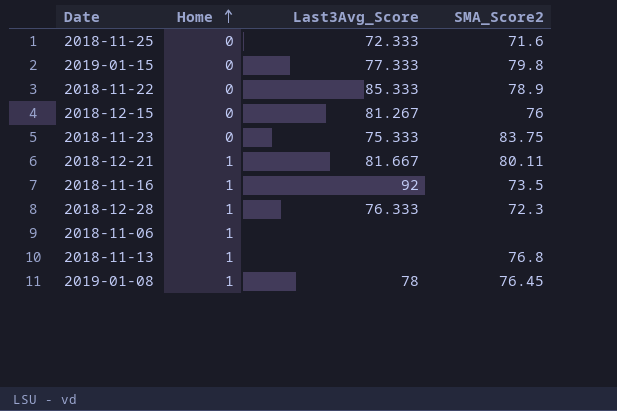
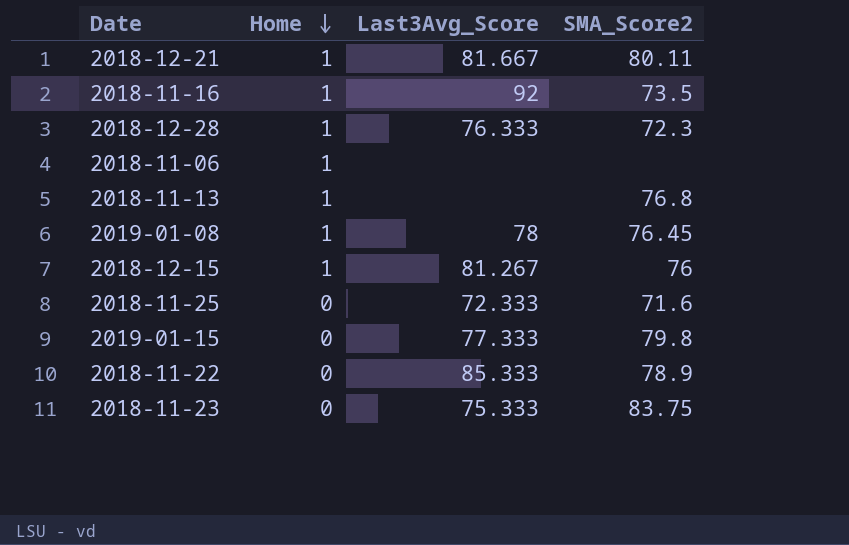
row order: Home ascending -> Home descending
2018-12-15 | Home: 0 -> 1

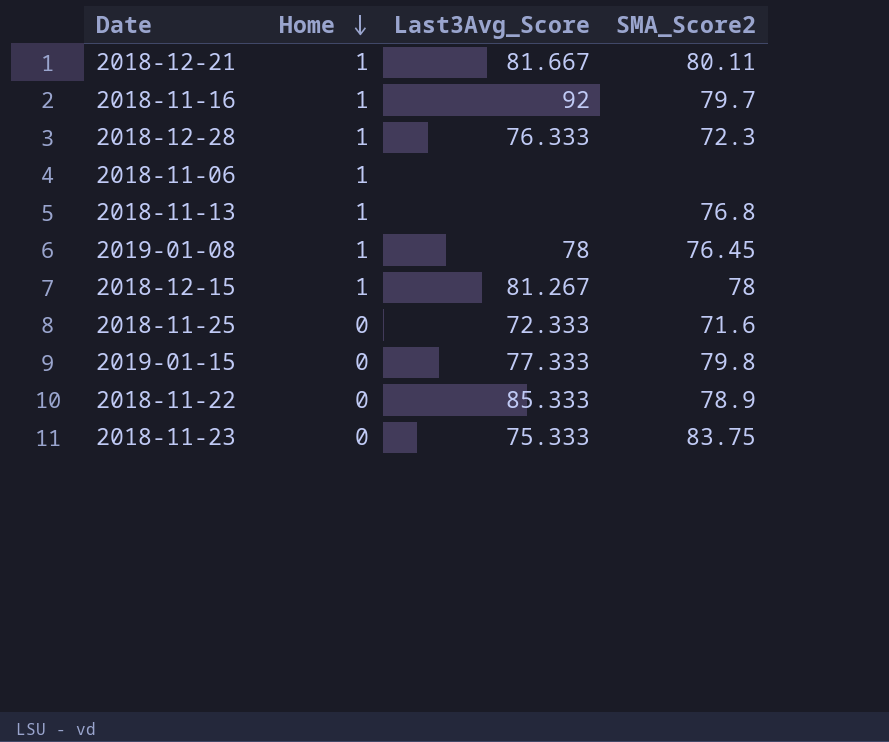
2018-11-16 | SMA_Score2: 73.5 -> 79.7
2018-12-15 | SMA_Score2: 76 -> 78

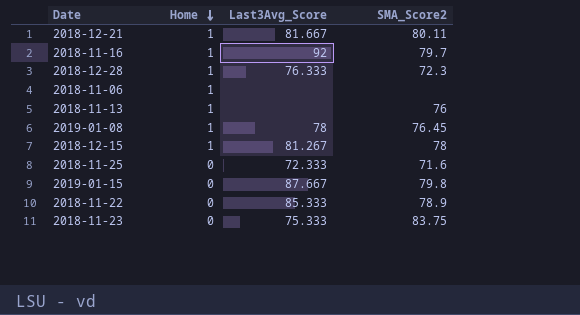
2018-11-13 | SMA_Score2: 76.8 -> 76
2019-01-15 | Last3Avg_Score: 77.333 -> 87.667

